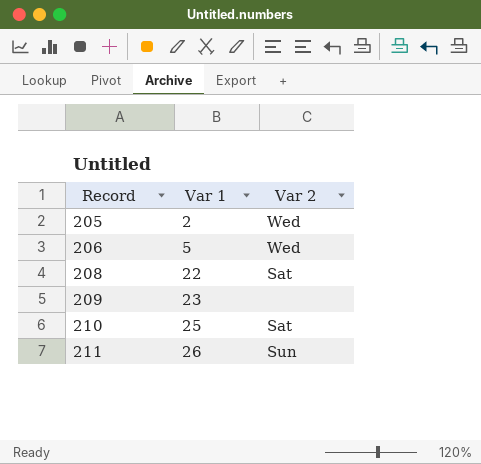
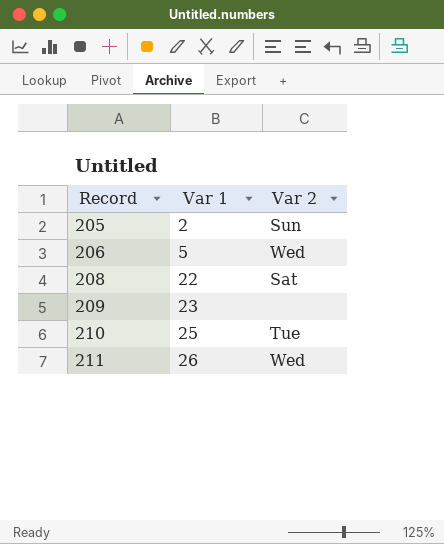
205 | Var 2: Wed -> Sun
210 | Var 2: Sat -> Tue
211 | Var 2: Sun -> Wed

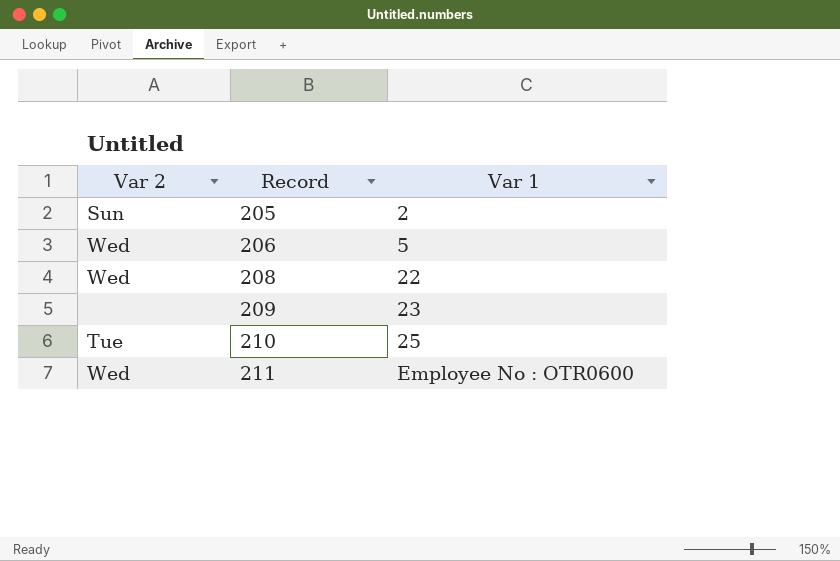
column Var 2 | position: 3 -> 1
208 | Var 2: Sat -> Wed
211 | Var 1: 26 -> Employee No : OTR0600

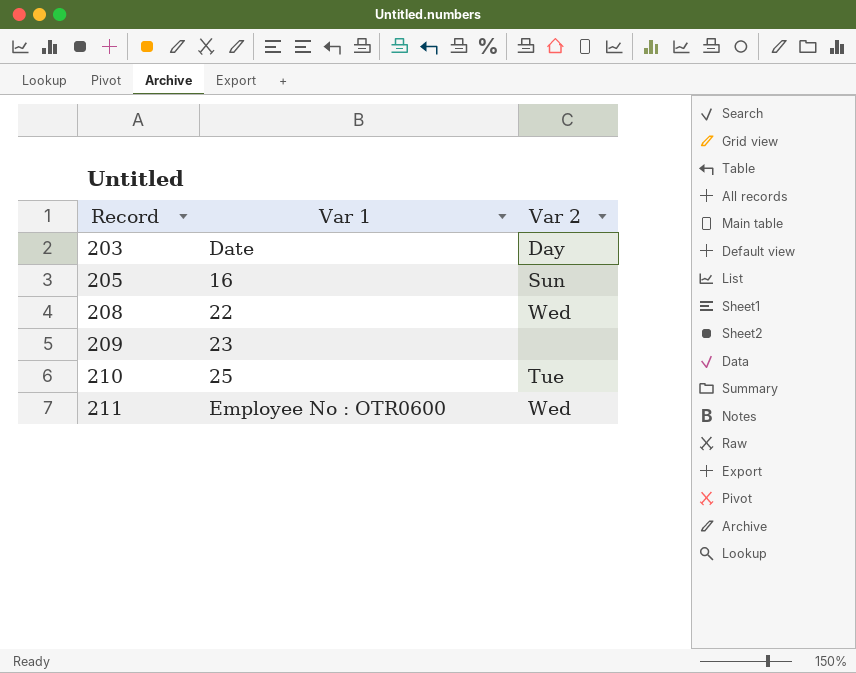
column Var 2 | position: 1 -> 3
row 206: Wed | 5 -> none
row 203: none -> Date | Day
205 | Var 1: 2 -> 16

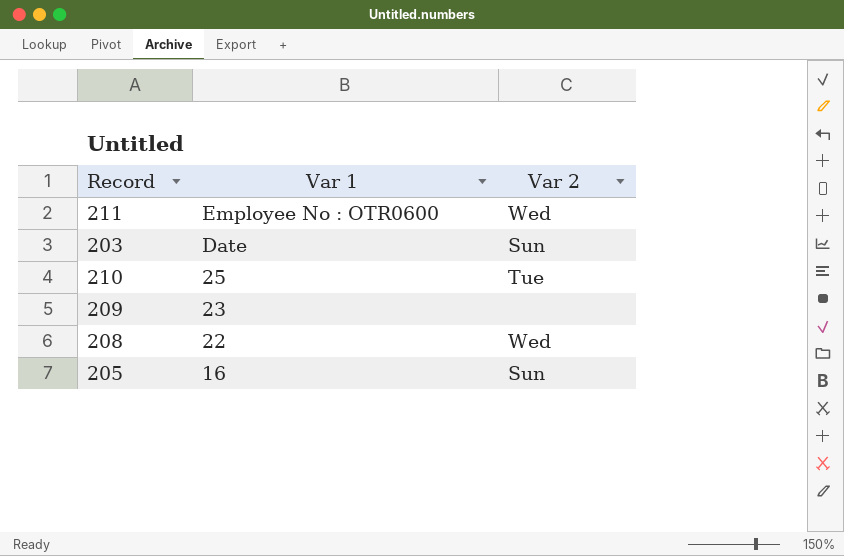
row order: Record ascending -> Var 1 descending
203 | Var 2: Day -> Sun

